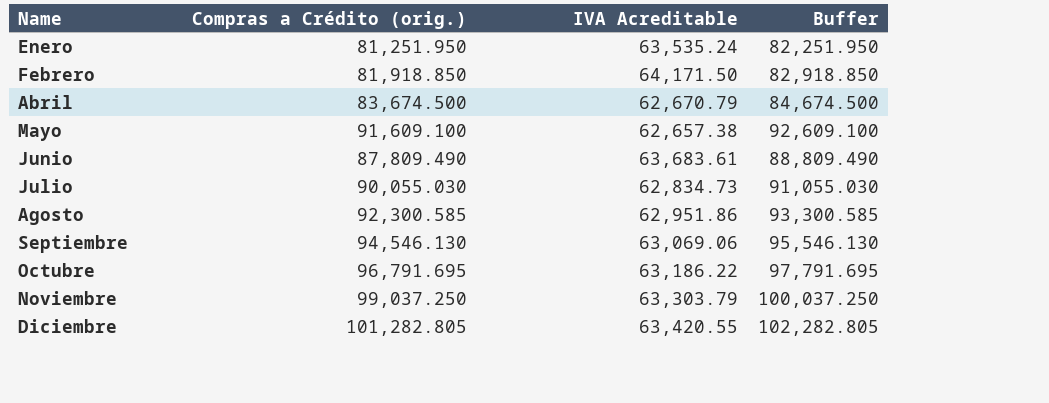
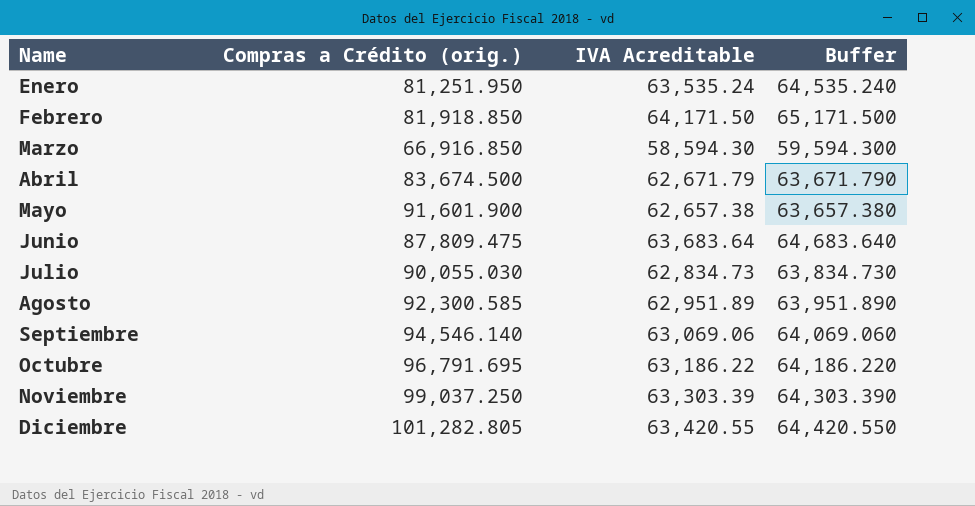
column Buffer | formula: [Compras a Crédito (orig.)] + 1000 -> [IVA Acreditable] + 1000
row Marzo: none -> 66,916.850 | 58,594.30 | 59,594.300
Abril | IVA Acreditable: 62,670.79 -> 62,671.79
Mayo | Compras a Crédito (orig.): 91,609.100 -> 91,601.900
Junio | Compras a Crédito (orig.): 87,809.490 -> 87,809.475
Junio | IVA Acreditable: 63,683.61 -> 63,683.64
Agosto | IVA Acreditable: 62,951.86 -> 62,951.89
Septiembre | Compras a Crédito (orig.): 94,546.130 -> 94,546.140
Noviembre | IVA Acreditable: 63,303.79 -> 63,303.39

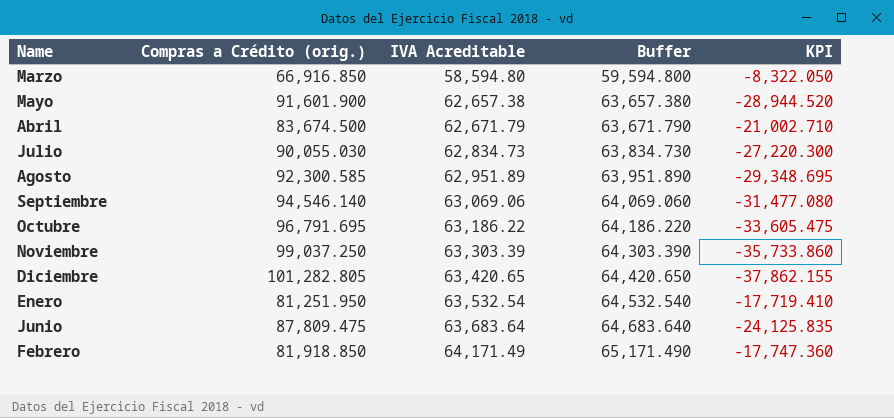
row order: Name ascending -> IVA Acreditable ascending
column KPI | formula: none -> [IVA Acreditable] - [Compras a Crédito (orig.)]
Marzo | IVA Acreditable: 58,594.30 -> 58,594.80
Marzo | Buffer: 59,594.300 -> 59,594.800
Diciembre | IVA Acreditable: 63,420.55 -> 63,420.65
Diciembre | Buffer: 64,420.550 -> 64,420.650
Enero | IVA Acreditable: 63,535.24 -> 63,532.54
Enero | Buffer: 64,535.240 -> 64,532.540
Febrero | IVA Acreditable: 64,171.50 -> 64,171.49
Febrero | Buffer: 65,171.500 -> 65,171.490

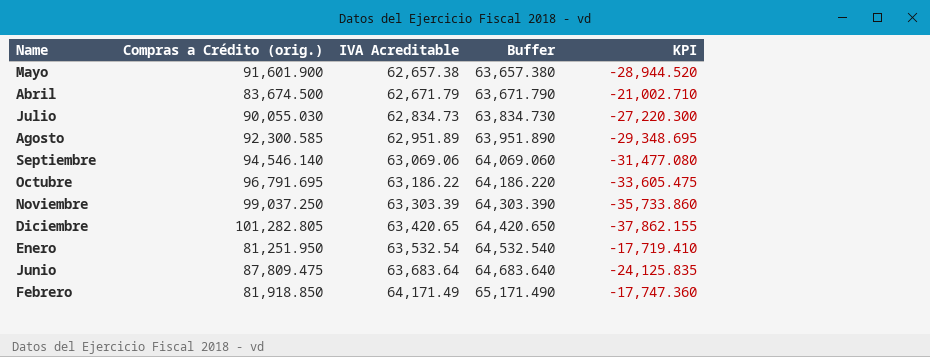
row Marzo: 66,916.850 | 58,594.80 | 59,594.800 | -8,322.050 -> none

